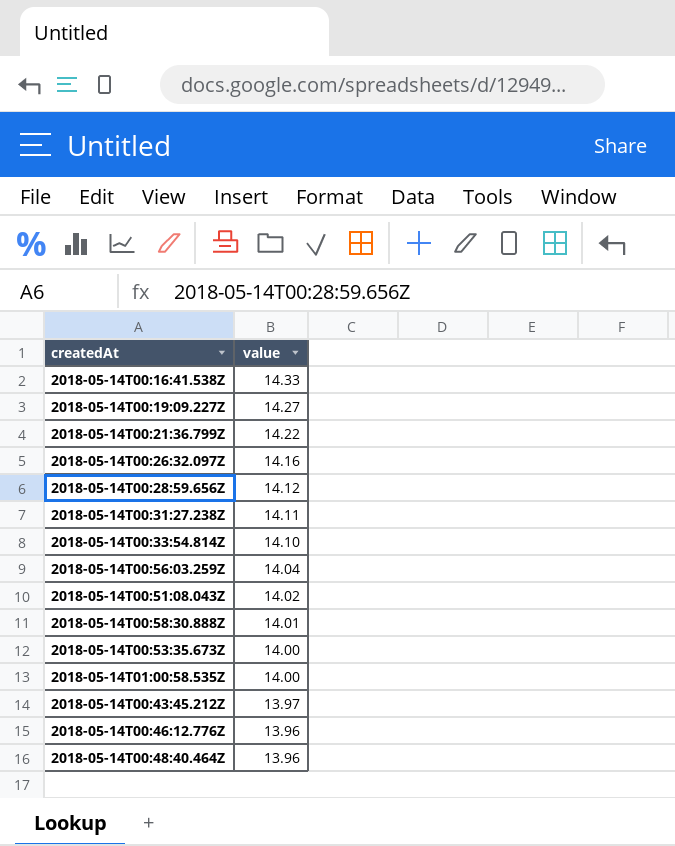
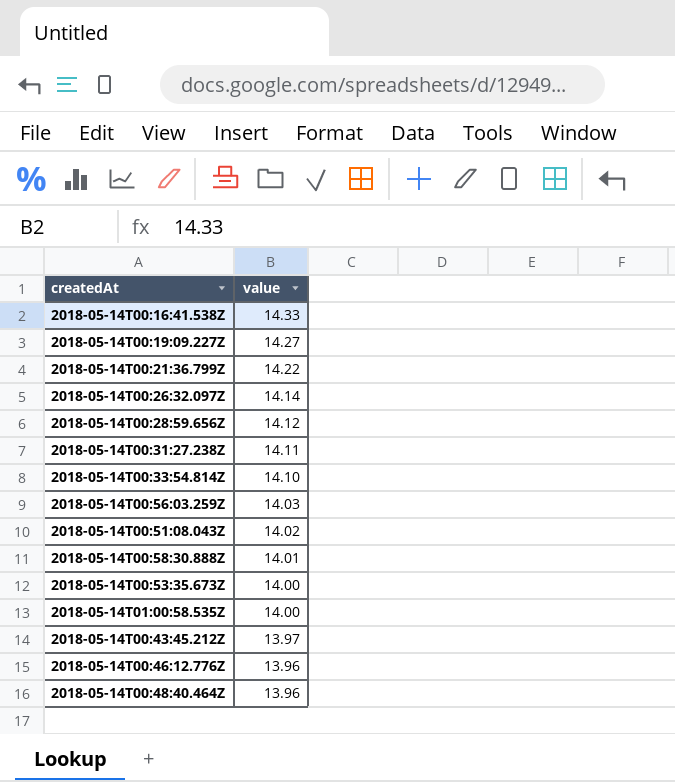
2018-05-14T00:26:32.097Z | value: 14.16 -> 14.14
2018-05-14T00:56:03.259Z | value: 14.04 -> 14.03

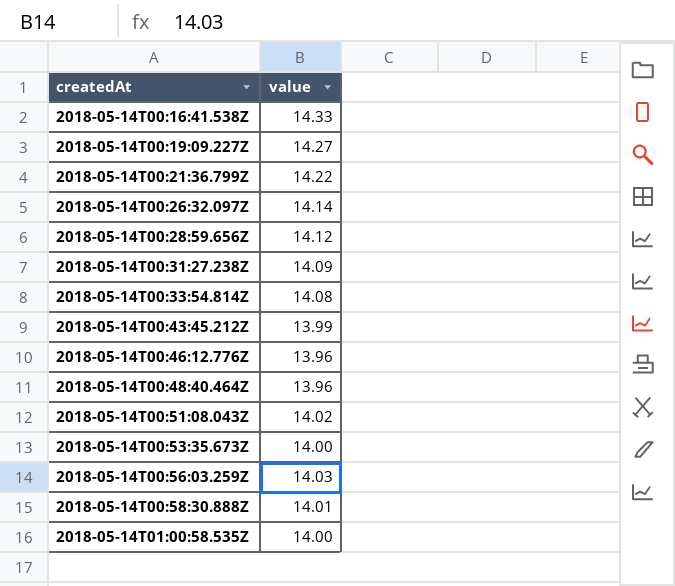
row order: value descending -> createdAt ascending
2018-05-14T00:31:27.238Z | value: 14.11 -> 14.09
2018-05-14T00:33:54.814Z | value: 14.10 -> 14.08
2018-05-14T00:43:45.212Z | value: 13.97 -> 13.99

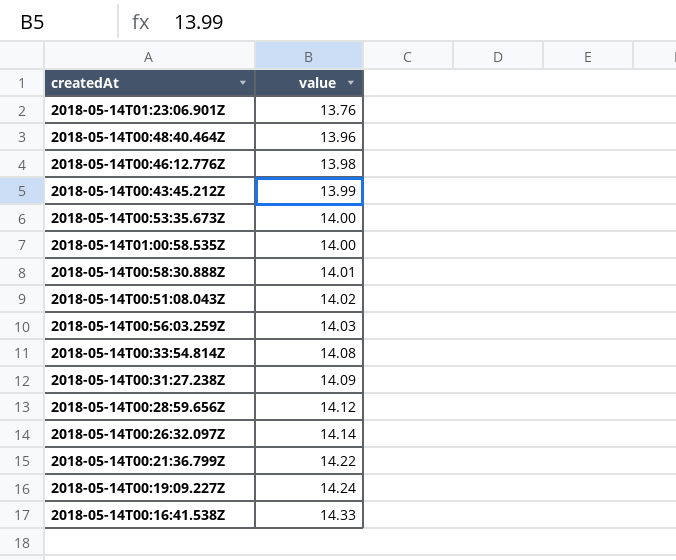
row order: createdAt ascending -> value ascending
row 2018-05-14T01:23:06.901Z: none -> 13.76
2018-05-14T00:46:12.776Z | value: 13.96 -> 13.98
2018-05-14T00:19:09.227Z | value: 14.27 -> 14.24

